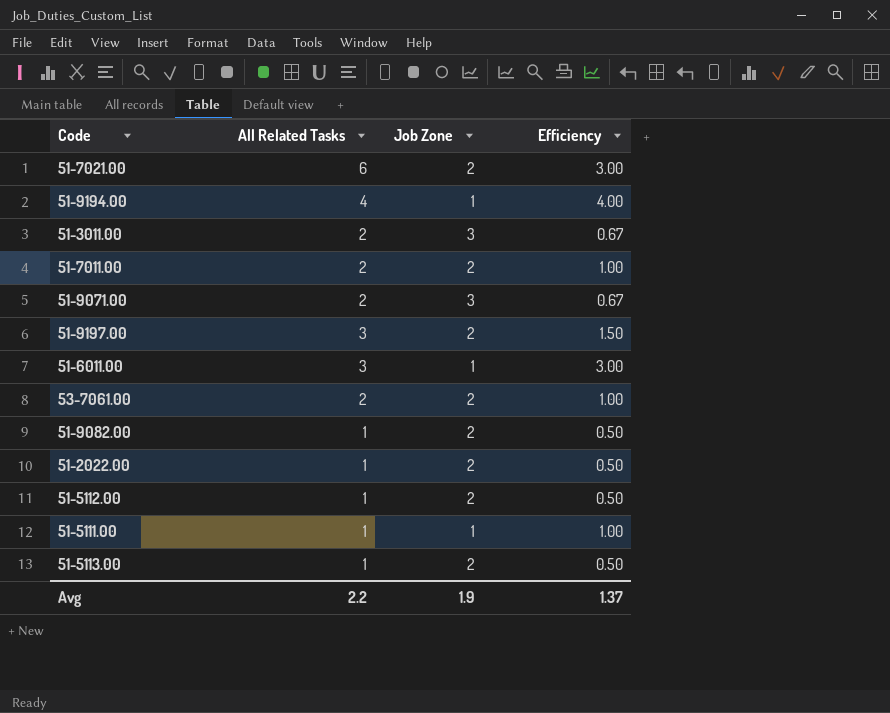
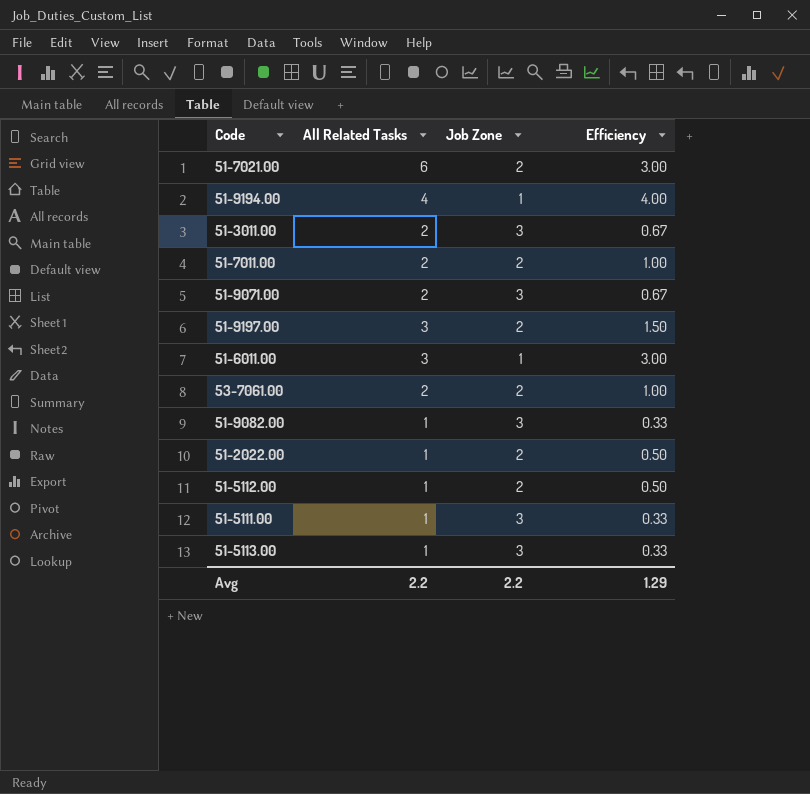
51-9082.00 | Job Zone: 2 -> 3
51-9082.00 | Efficiency: 0.50 -> 0.33
51-5111.00 | Job Zone: 1 -> 3
51-5111.00 | Efficiency: 1.00 -> 0.33
51-5113.00 | Job Zone: 2 -> 3
51-5113.00 | Efficiency: 0.50 -> 0.33
Avg | Job Zone: 1.9 -> 2.2
Avg | Efficiency: 1.37 -> 1.29

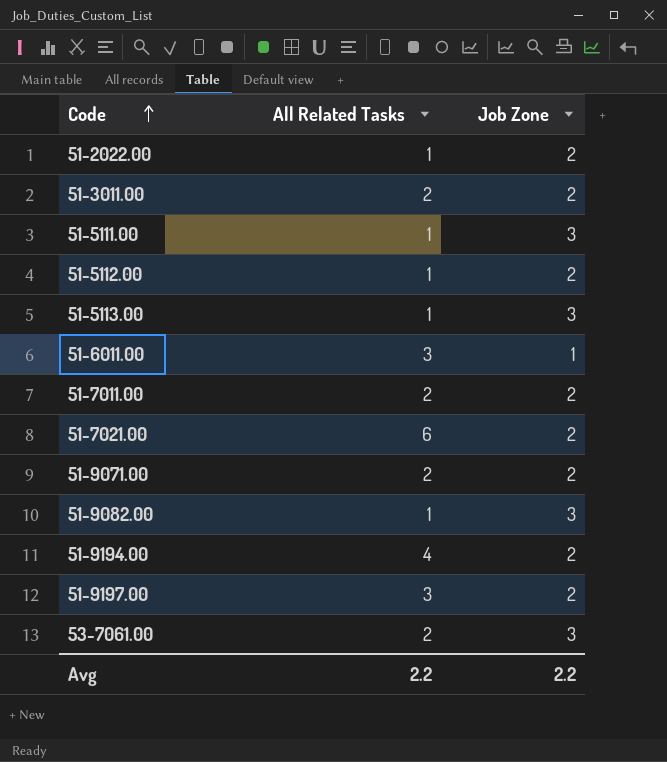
row order: none -> Code ascending
column Efficiency | formula: [All Related Tasks] / [Job Zone] -> none
51-3011.00 | Job Zone: 3 -> 2
51-9071.00 | Job Zone: 3 -> 2
51-9194.00 | Job Zone: 1 -> 2
53-7061.00 | Job Zone: 2 -> 3

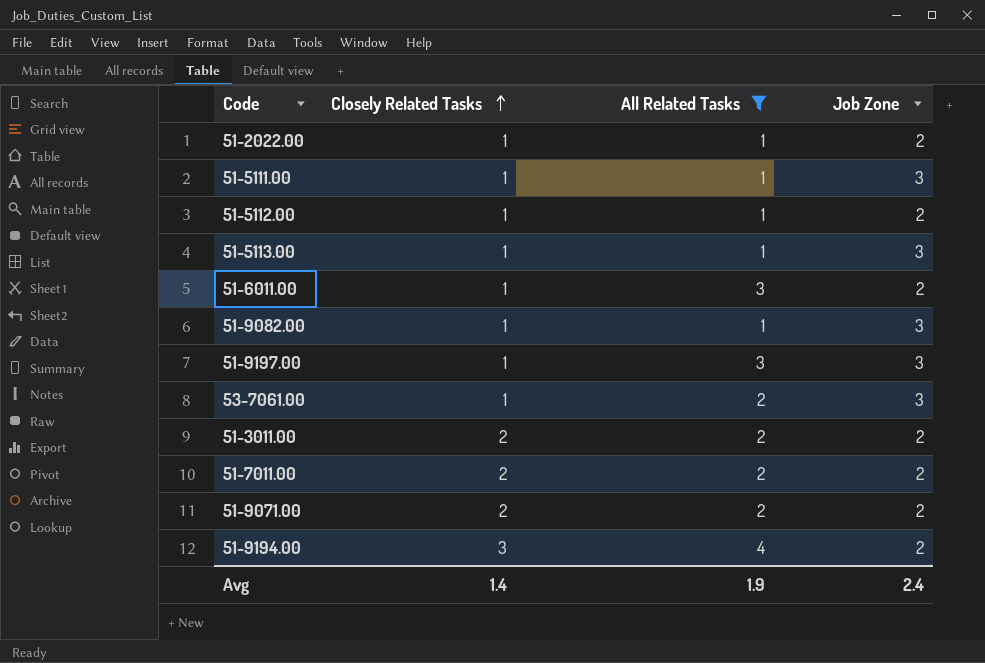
filter: none -> All Related Tasks != 6
row order: Code ascending -> Closely Related Tasks ascending
column Closely Related Tasks | position: none -> 2
51-6011.00 | Job Zone: 1 -> 2
51-9197.00 | Job Zone: 2 -> 3
Avg | All Related Tasks: 2.2 -> 1.9
Avg | Job Zone: 2.2 -> 2.4

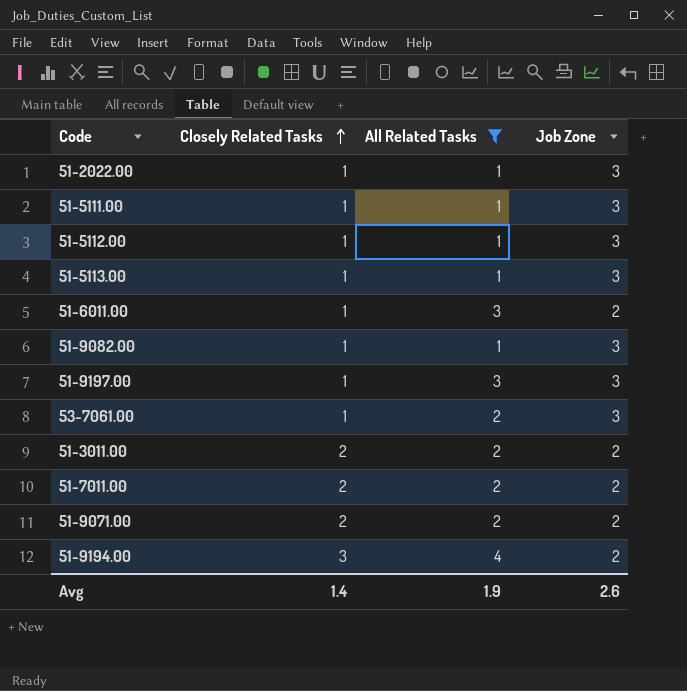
51-2022.00 | Job Zone: 2 -> 3
51-5112.00 | Job Zone: 2 -> 3
Avg | Job Zone: 2.4 -> 2.6

